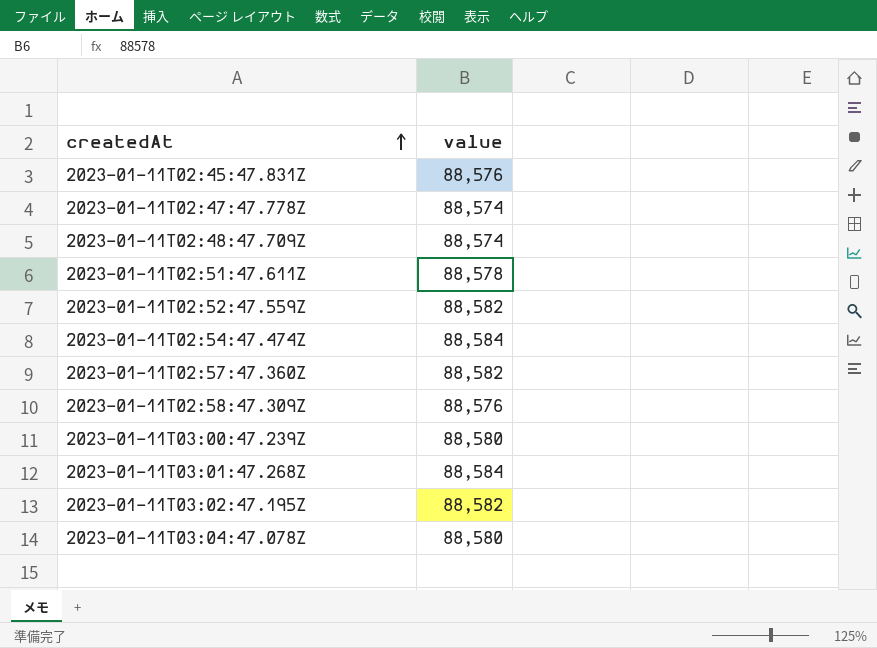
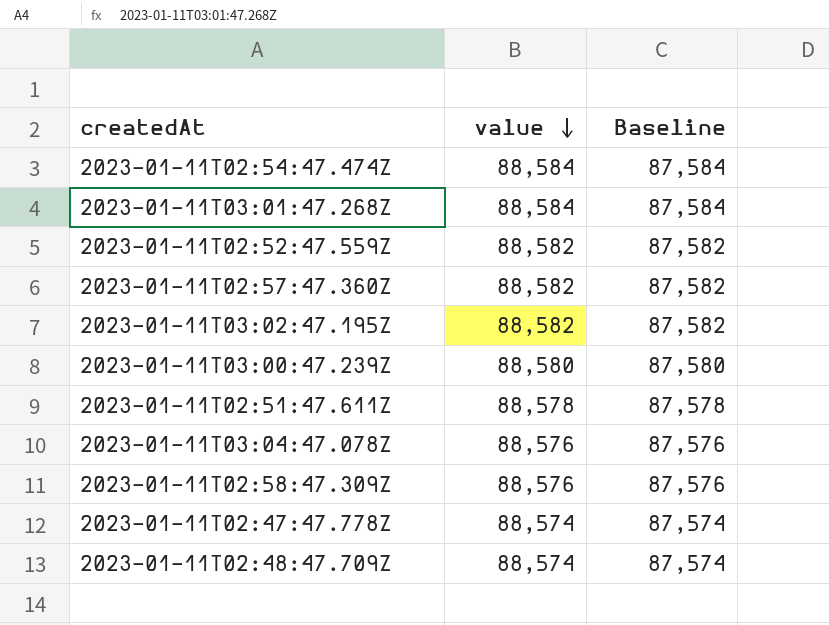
row order: createdAt ascending -> value descending
column Baseline | formula: none -> [value] - 1000
row 2023-01-11T02:45:47.831Z: 88,576 -> none
2023-01-11T03:04:47.078Z | value: 88,580 -> 88,576

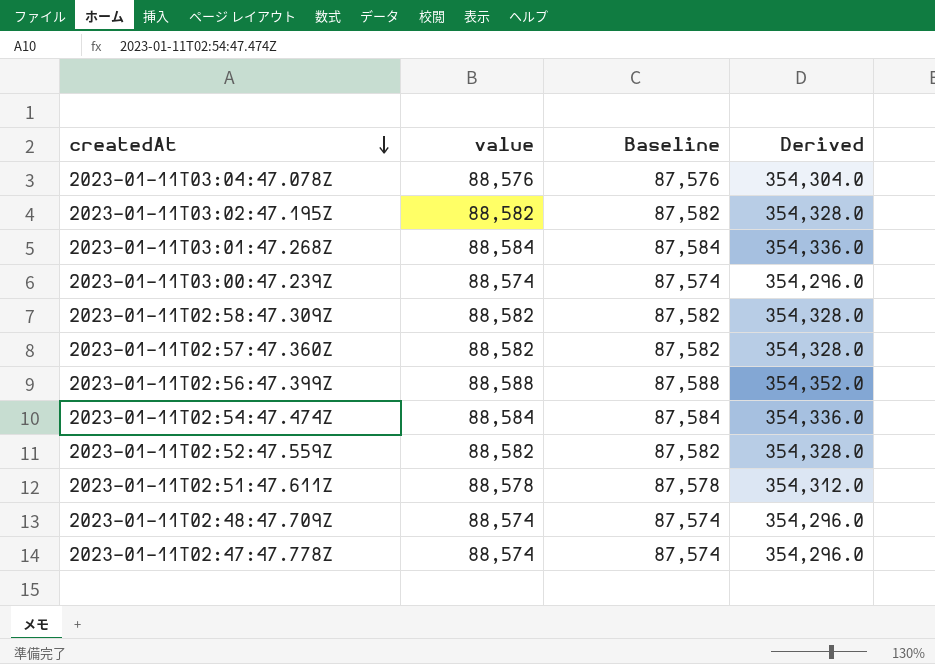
row order: value descending -> createdAt descending
column Derived | formula: none -> [value] * 4
2023-01-11T03:00:47.239Z | value: 88,580 -> 88,574
2023-01-11T03:00:47.239Z | Baseline: 87,580 -> 87,574
2023-01-11T02:58:47.309Z | value: 88,576 -> 88,582
2023-01-11T02:58:47.309Z | Baseline: 87,576 -> 87,582
row 2023-01-11T02:56:47.399Z: none -> 88,588 | 87,588 | 354,352.0

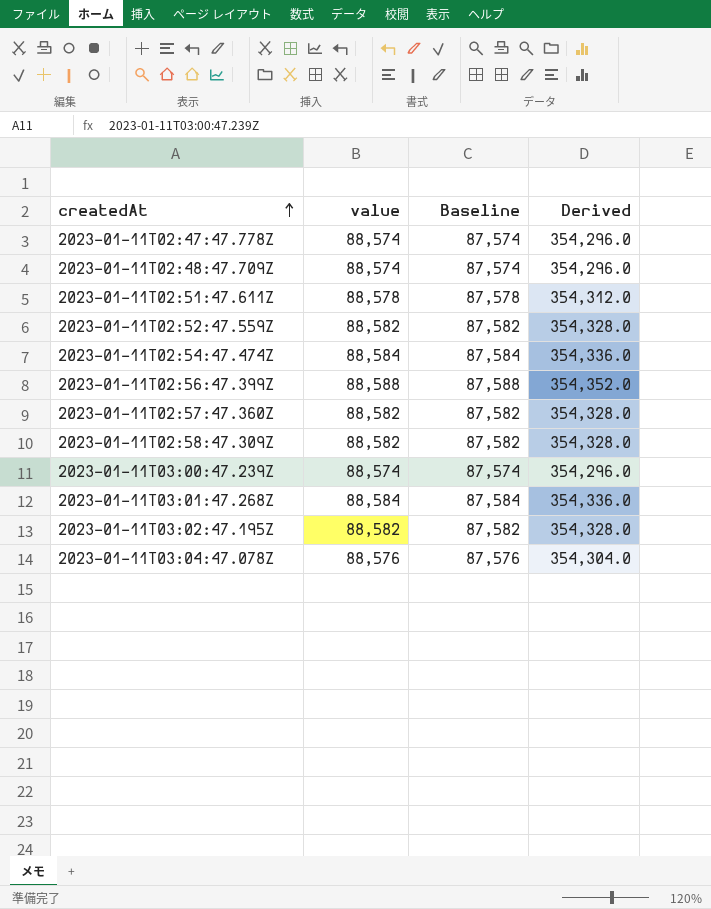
row order: createdAt descending -> createdAt ascending

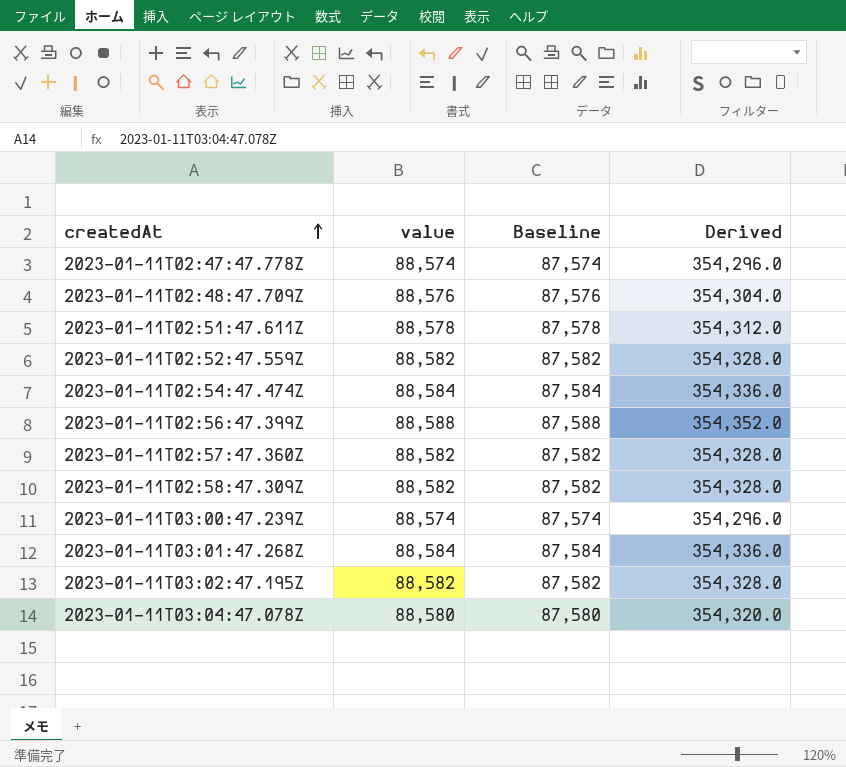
2023-01-11T02:48:47.709Z | value: 88,574 -> 88,576
2023-01-11T02:48:47.709Z | Baseline: 87,574 -> 87,576
2023-01-11T02:48:47.709Z | Derived: 354,296.0 -> 354,304.0
2023-01-11T03:04:47.078Z | value: 88,576 -> 88,580
2023-01-11T03:04:47.078Z | Baseline: 87,576 -> 87,580
2023-01-11T03:04:47.078Z | Derived: 354,304.0 -> 354,320.0

